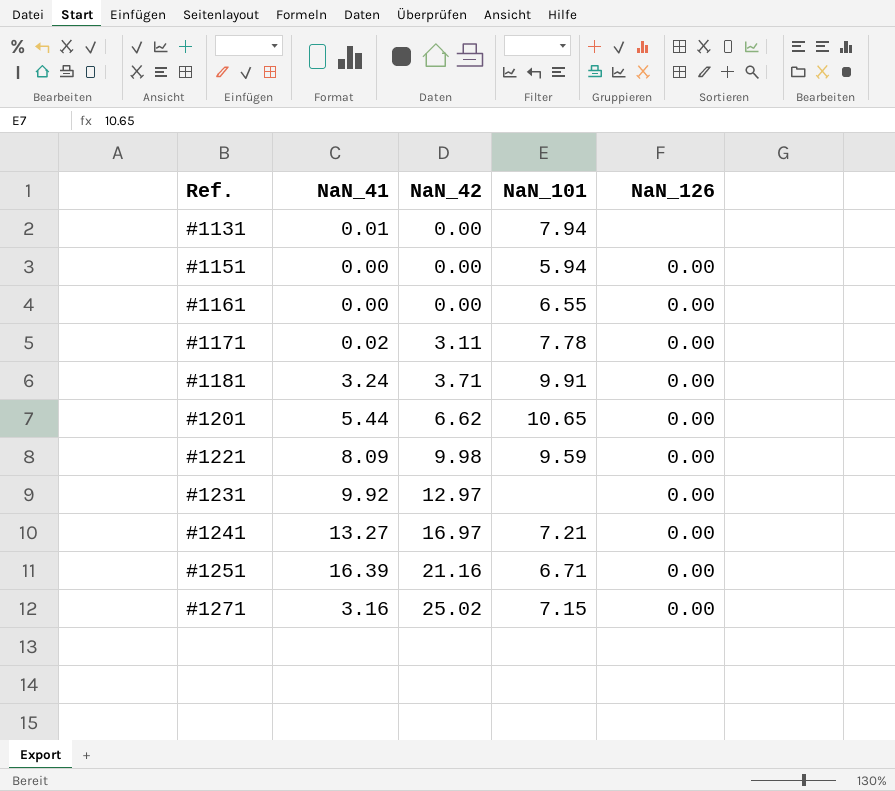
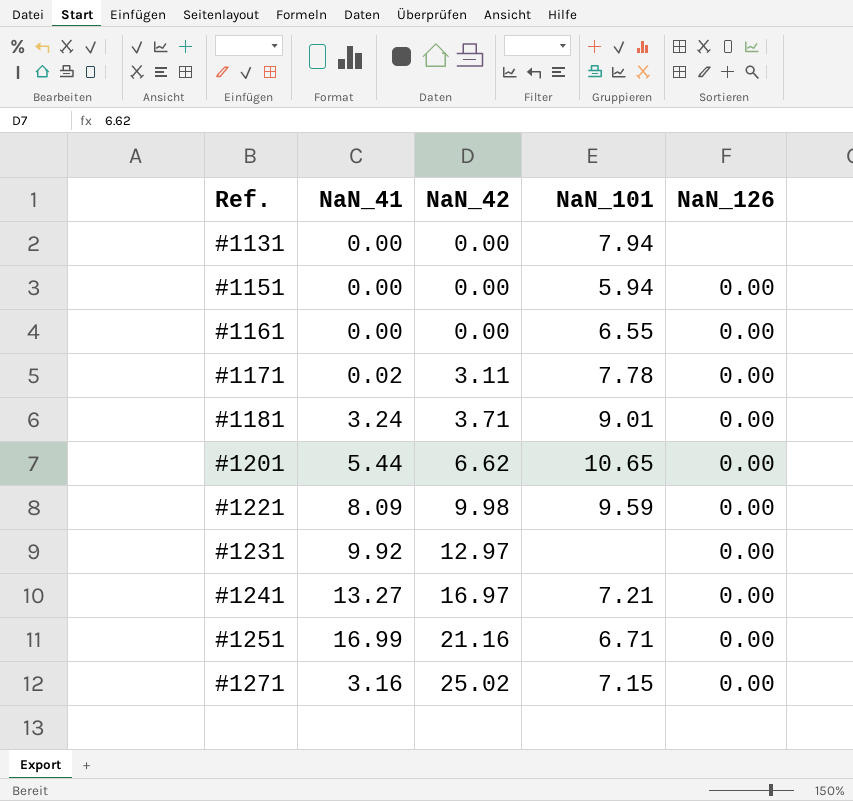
#1131 | NaN_41: 0.01 -> 0.00
#1181 | NaN_101: 9.91 -> 9.01
#1251 | NaN_41: 16.39 -> 16.99

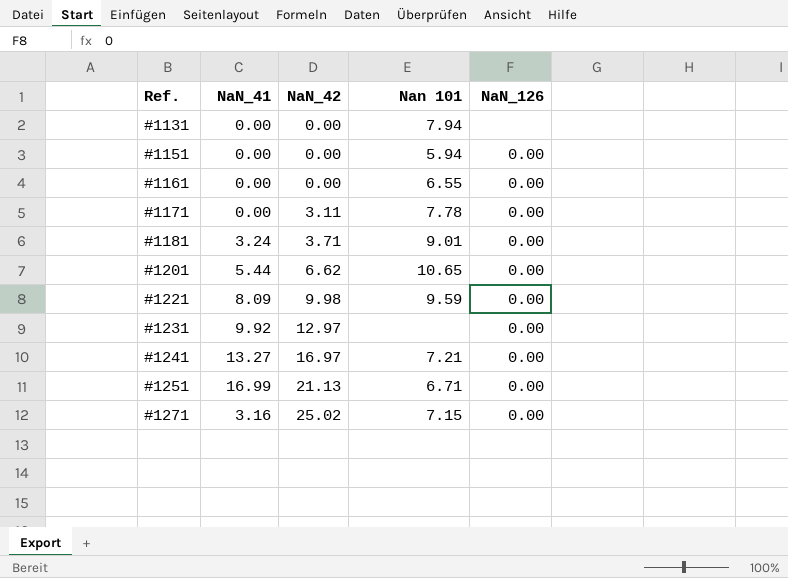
column name: NaN_101 -> Nan 101
#1171 | NaN_41: 0.02 -> 0.00
#1251 | NaN_42: 21.16 -> 21.13

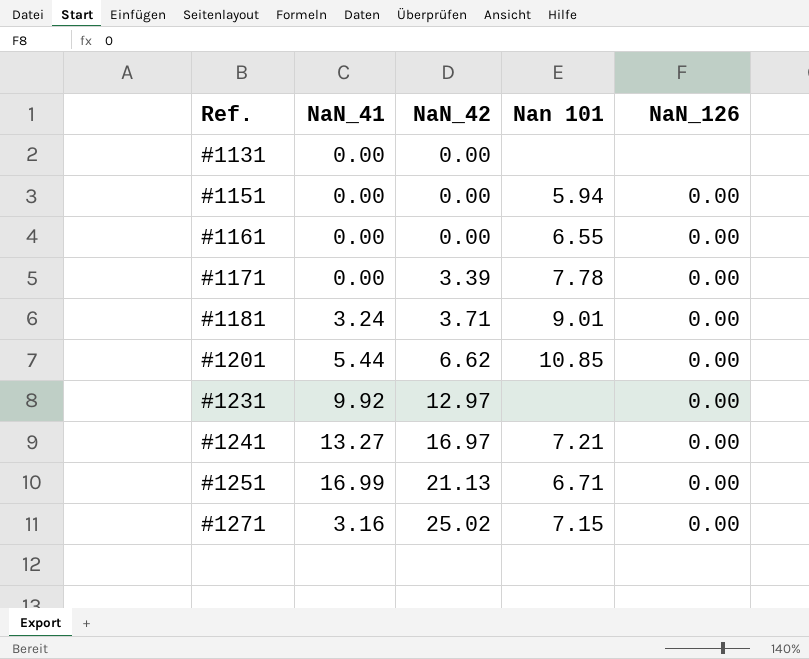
row #1221: 8.09 | 9.98 | 9.59 | 0.00 -> none
#1131 | Nan 101: 7.94 -> none
#1171 | NaN_42: 3.11 -> 3.39
#1201 | Nan 101: 10.65 -> 10.85

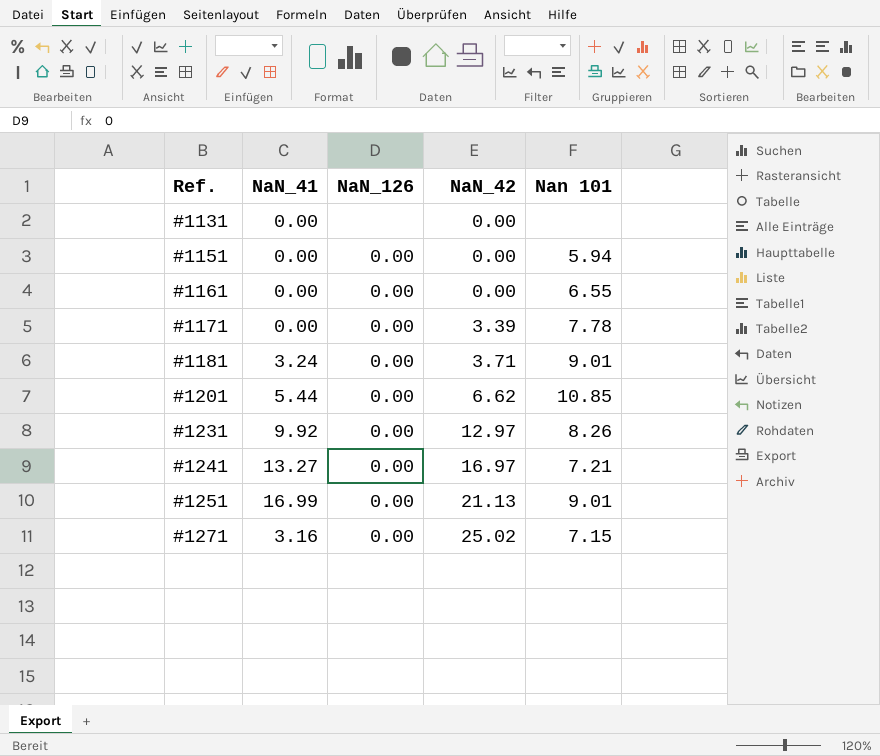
column NaN_126 | position: 5 -> 3
#1231 | Nan 101: none -> 8.26
#1251 | Nan 101: 6.71 -> 9.01

